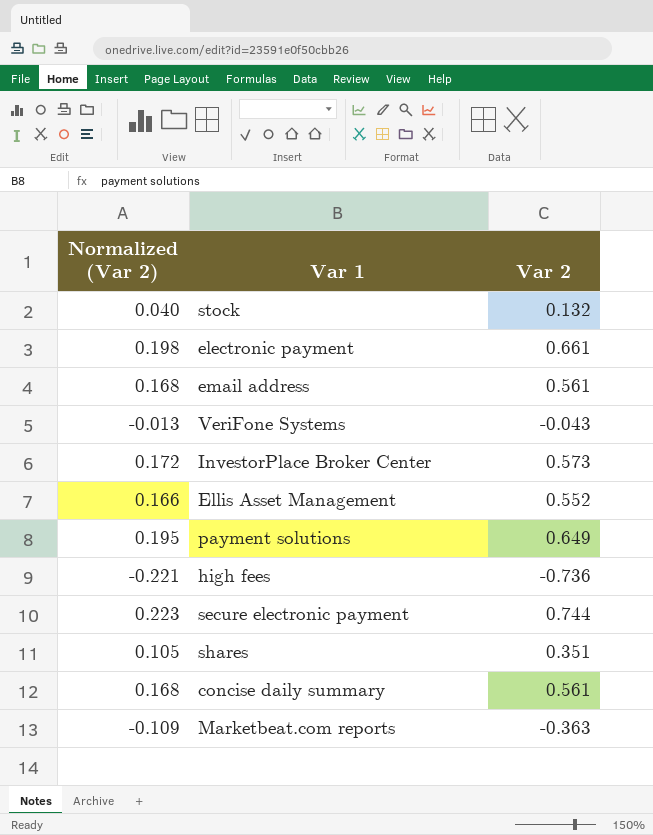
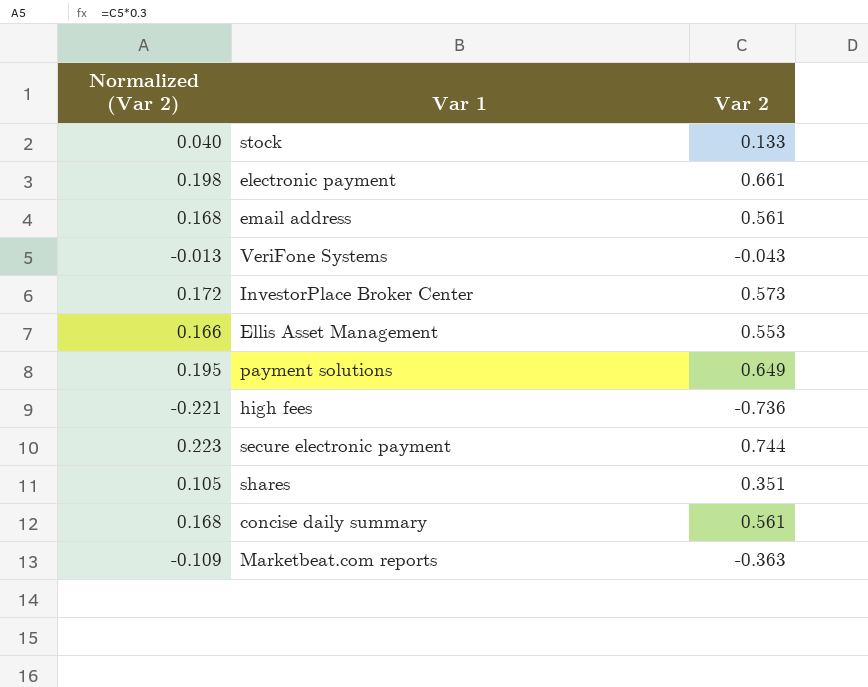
stock | Var 2: 0.132 -> 0.133
Ellis Asset Management | Var 2: 0.552 -> 0.553

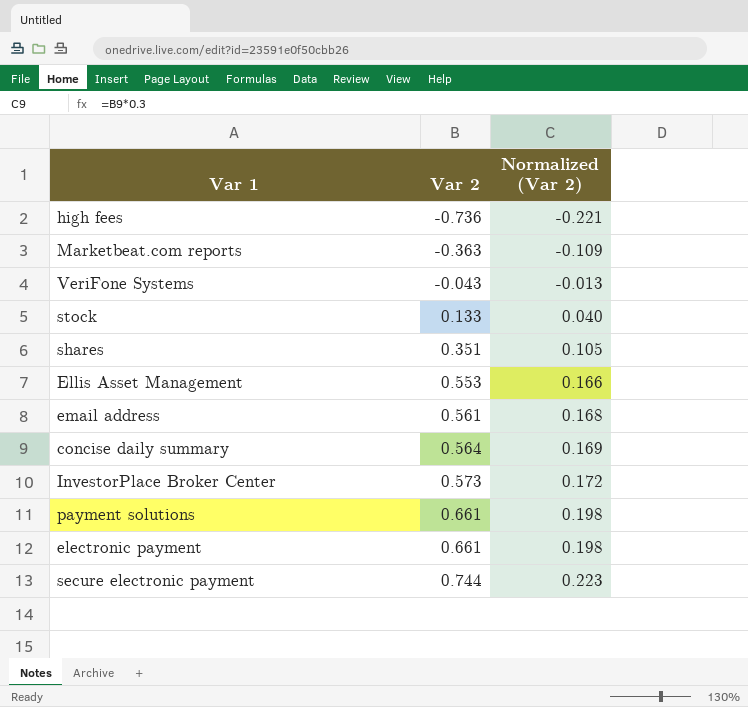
row order: none -> Var 2 ascending
column Normalized (Var 2) | position: 1 -> 3
concise daily summary | Var 2: 0.561 -> 0.564
concise daily summary | Normalized (Var 2): 0.168 -> 0.169
payment solutions | Var 2: 0.649 -> 0.661
payment solutions | Normalized (Var 2): 0.195 -> 0.198

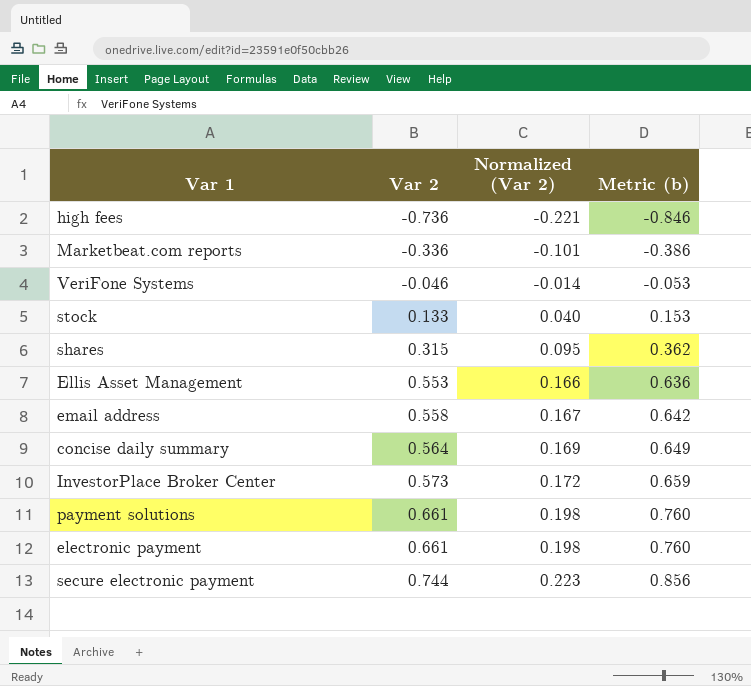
column Metric (b) | formula: none -> [Var 2] * 1.15
Marketbeat.com reports | Var 2: -0.363 -> -0.336
Marketbeat.com reports | Normalized (Var 2): -0.109 -> -0.101
VeriFone Systems | Var 2: -0.043 -> -0.046
VeriFone Systems | Normalized (Var 2): -0.013 -> -0.014
shares | Var 2: 0.351 -> 0.315
shares | Normalized (Var 2): 0.105 -> 0.095
email address | Var 2: 0.561 -> 0.558
email address | Normalized (Var 2): 0.168 -> 0.167

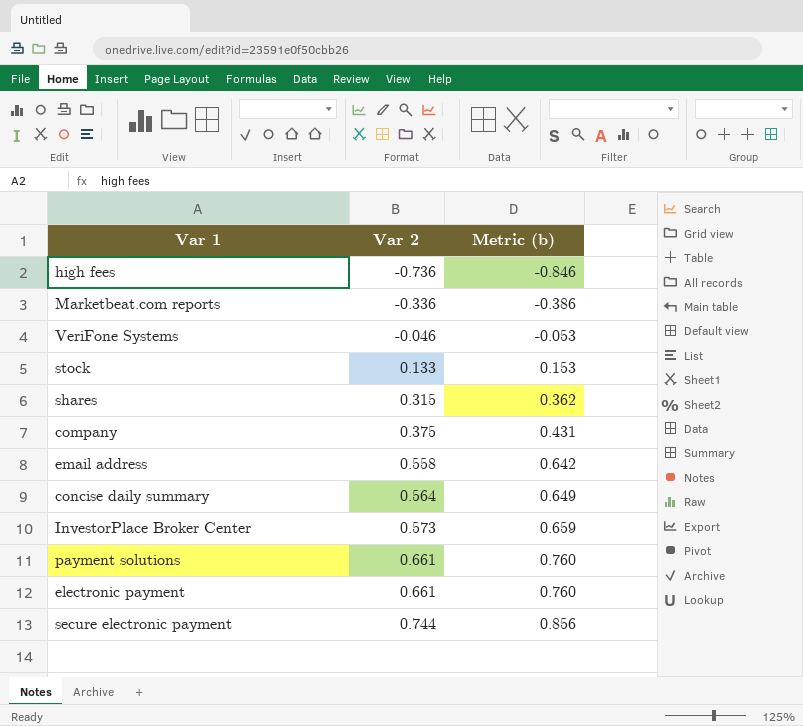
column Normalized (Var 2) | formula: [Var 2] * 0.3 -> none
row Ellis Asset Management: 0.553 | 0.166 | 0.636 -> none
row company: none -> 0.375 | 0.431

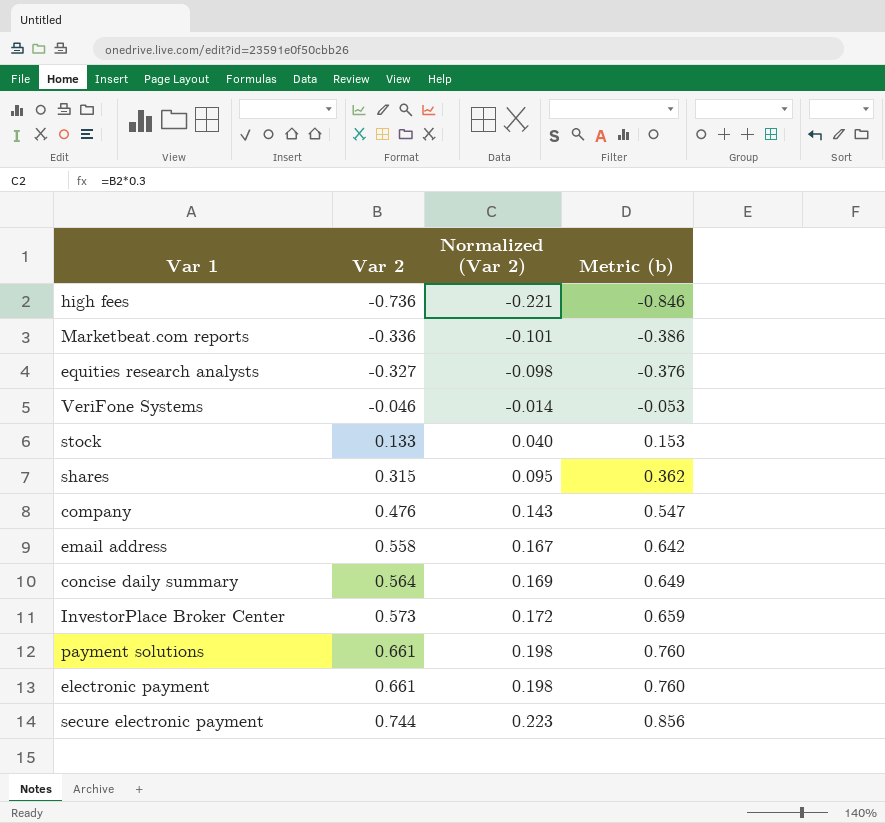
column Normalized (Var 2) | formula: none -> [Var 2] * 0.3
row equities research analysts: none -> -0.327 | -0.098 | -0.376
company | Var 2: 0.375 -> 0.476
company | Metric (b): 0.431 -> 0.547

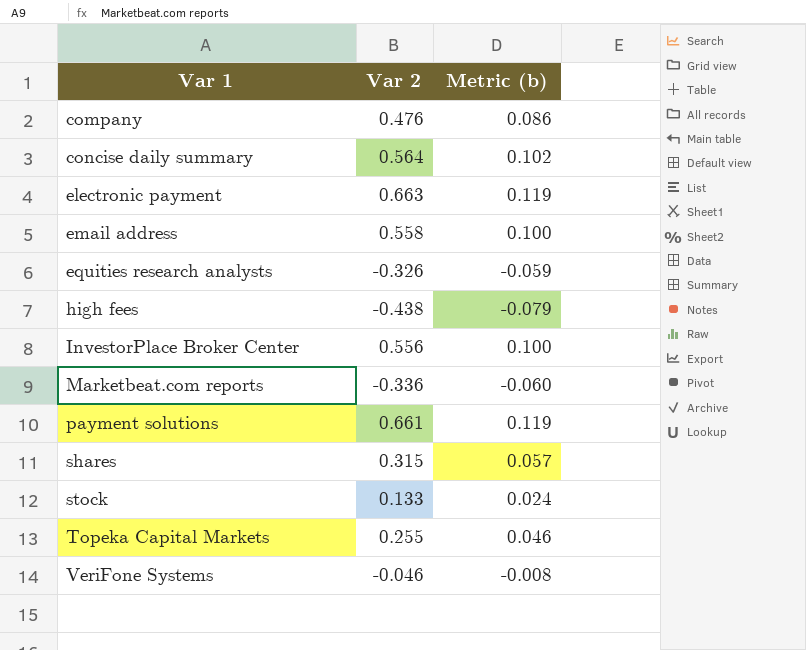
row order: Var 2 ascending -> Var 1 ascending
column Normalized (Var 2) | formula: [Var 2] * 0.3 -> none
column Metric (b) | formula: [Var 2] * 1.15 -> [Var 2] * 0.18
row secure electronic payment: 0.744 | 0.223 | 0.856 -> none
electronic payment | Var 2: 0.661 -> 0.663
equities research analysts | Var 2: -0.327 -> -0.326
high fees | Var 2: -0.736 -> -0.438
InvestorPlace Broker Center | Var 2: 0.573 -> 0.556
row Topeka Capital Markets: none -> 0.255 | 0.046

